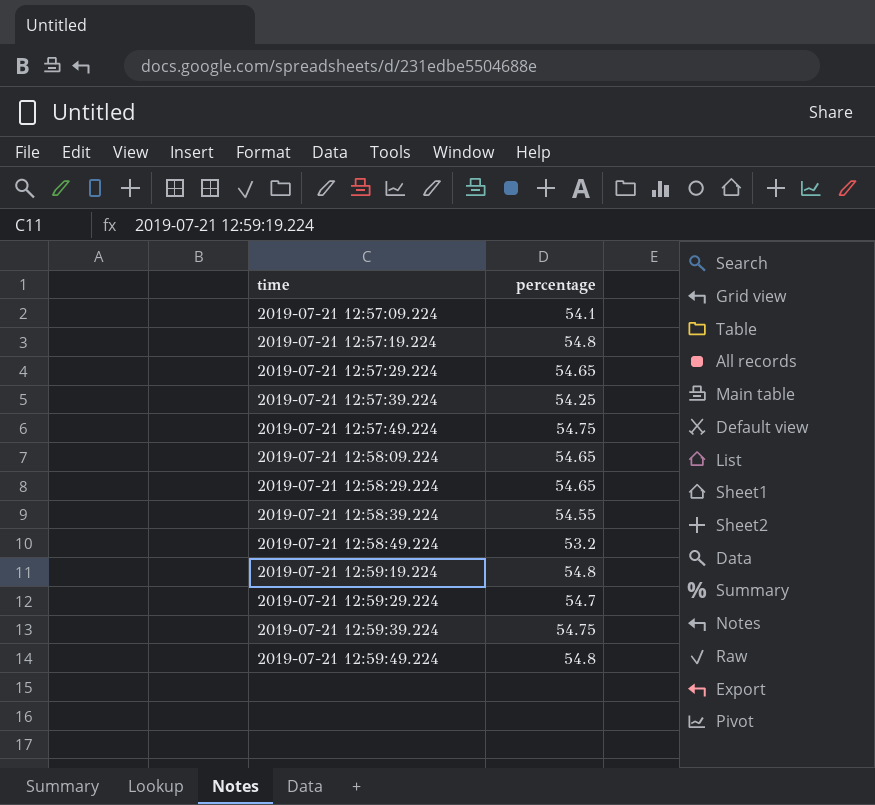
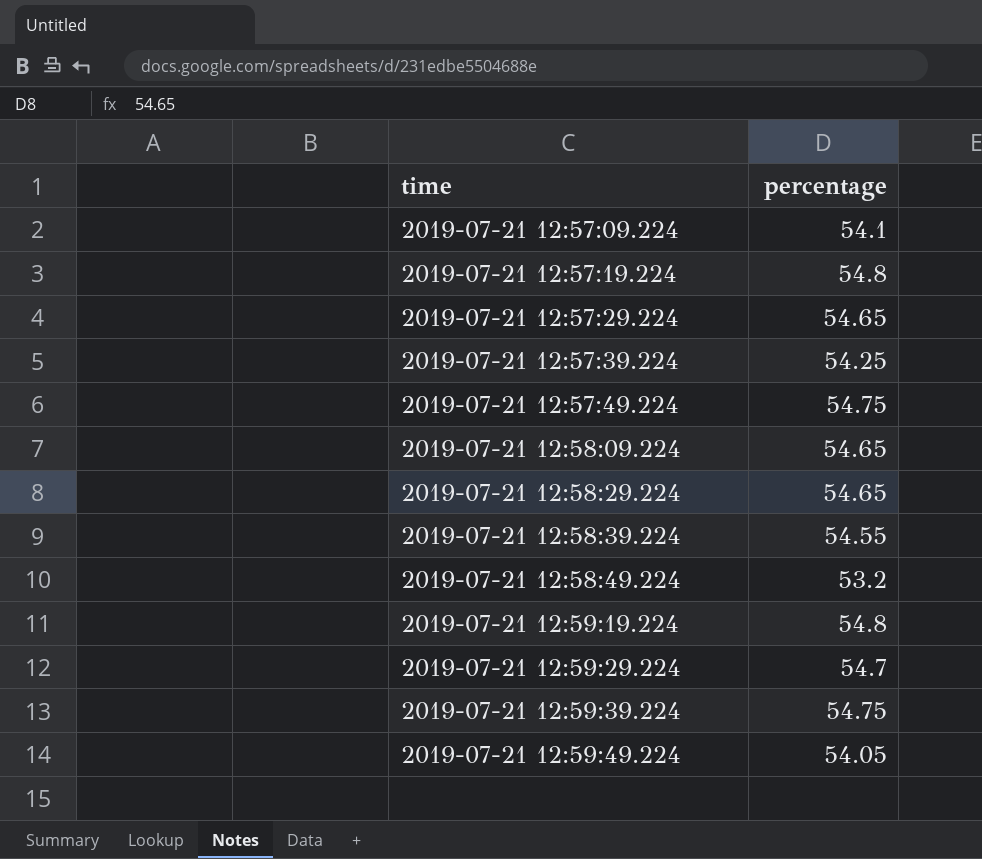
2019-07-21 12:59:49.224 | percentage: 54.8 -> 54.05

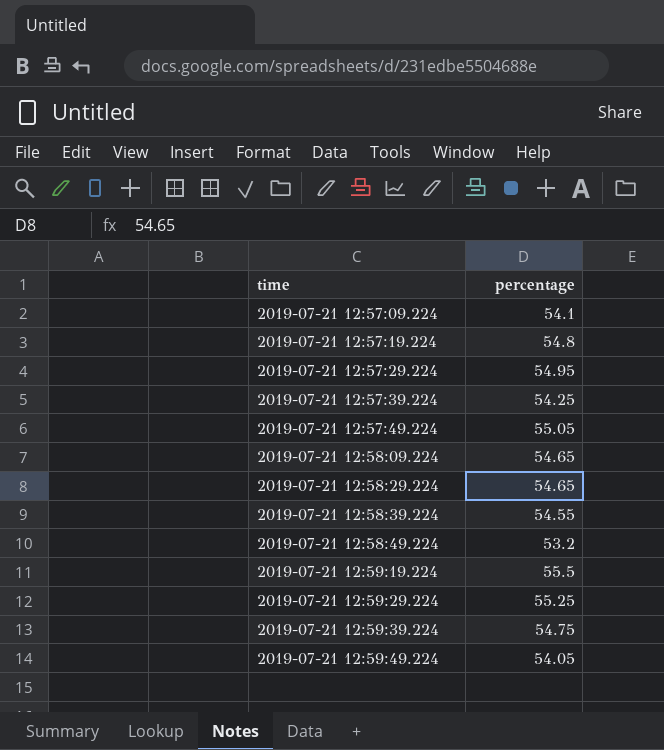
2019-07-21 12:57:29.224 | percentage: 54.65 -> 54.95
2019-07-21 12:57:49.224 | percentage: 54.75 -> 55.05
2019-07-21 12:59:19.224 | percentage: 54.8 -> 55.5
2019-07-21 12:59:29.224 | percentage: 54.7 -> 55.25

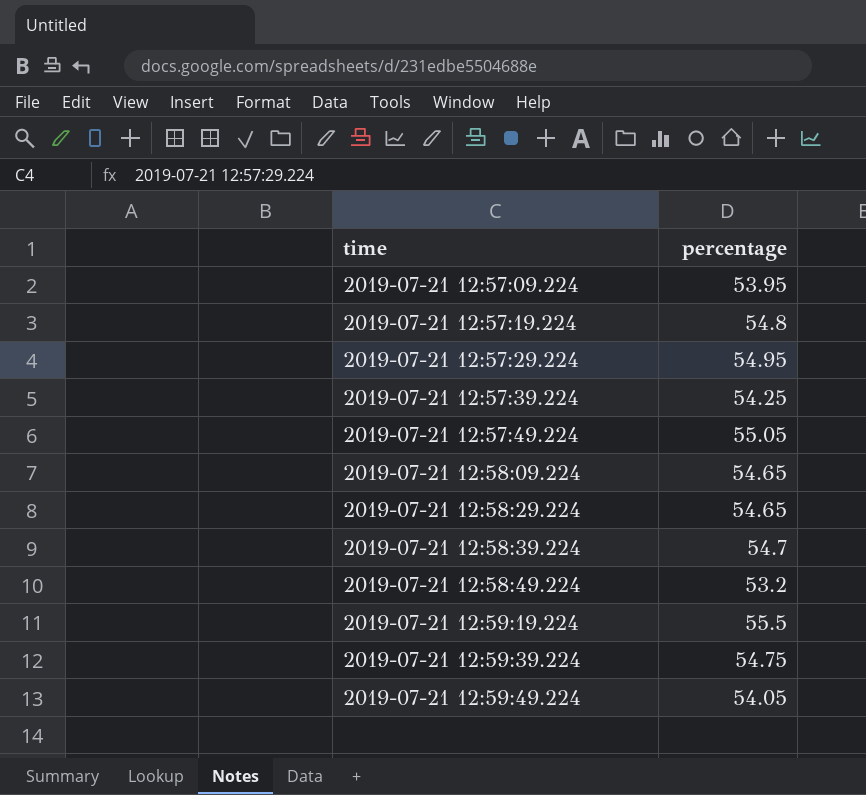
row 2019-07-21 12:59:29.224: 55.25 -> none
2019-07-21 12:57:09.224 | percentage: 54.1 -> 53.95
2019-07-21 12:58:39.224 | percentage: 54.55 -> 54.7

